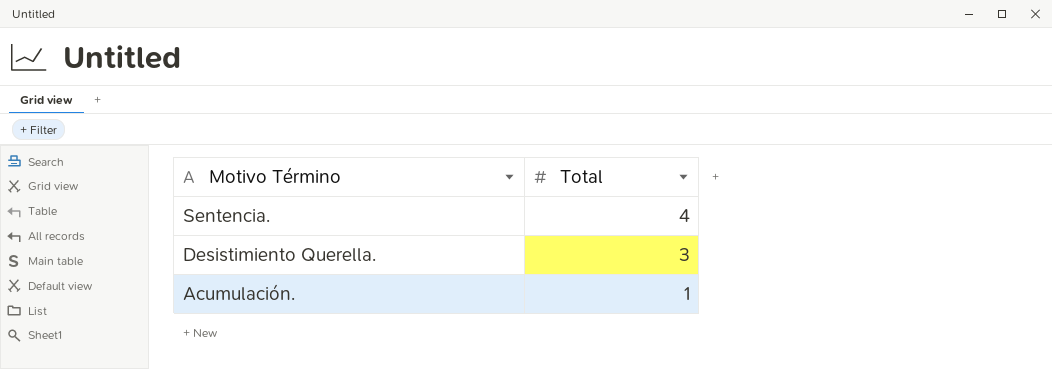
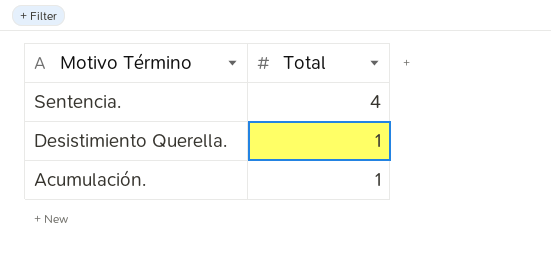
Desistimiento Querella. | Total: 3 -> 1

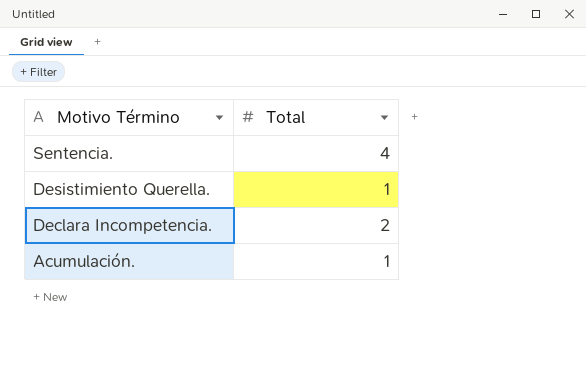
row Declara Incompetencia.: none -> 2

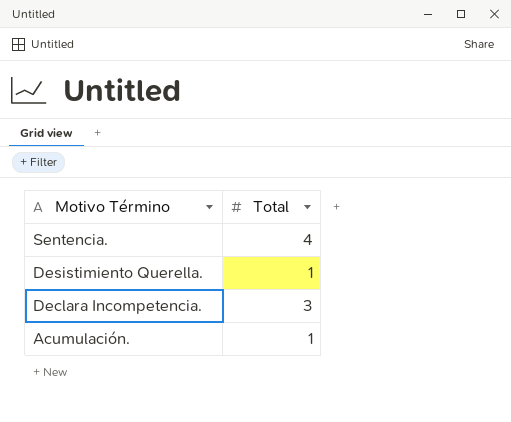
Declara Incompetencia. | Total: 2 -> 3

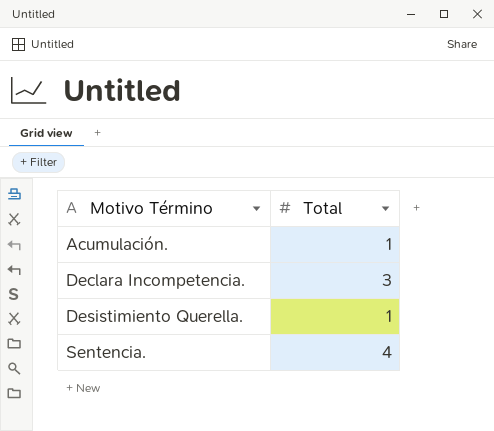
row order: Motivo Término descending -> Motivo Término ascending

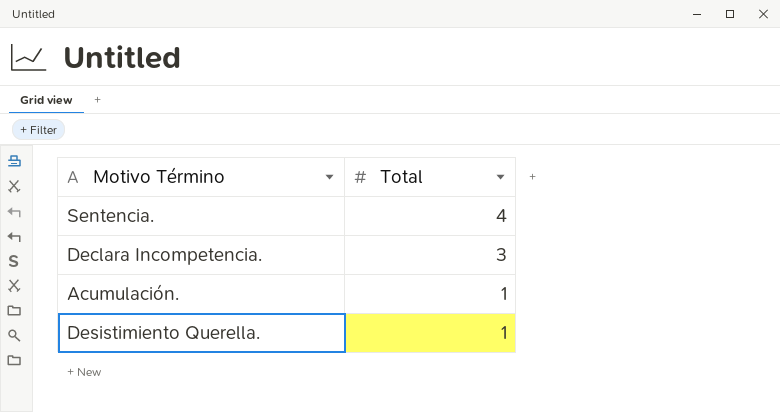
row order: Motivo Término ascending -> Total descending

